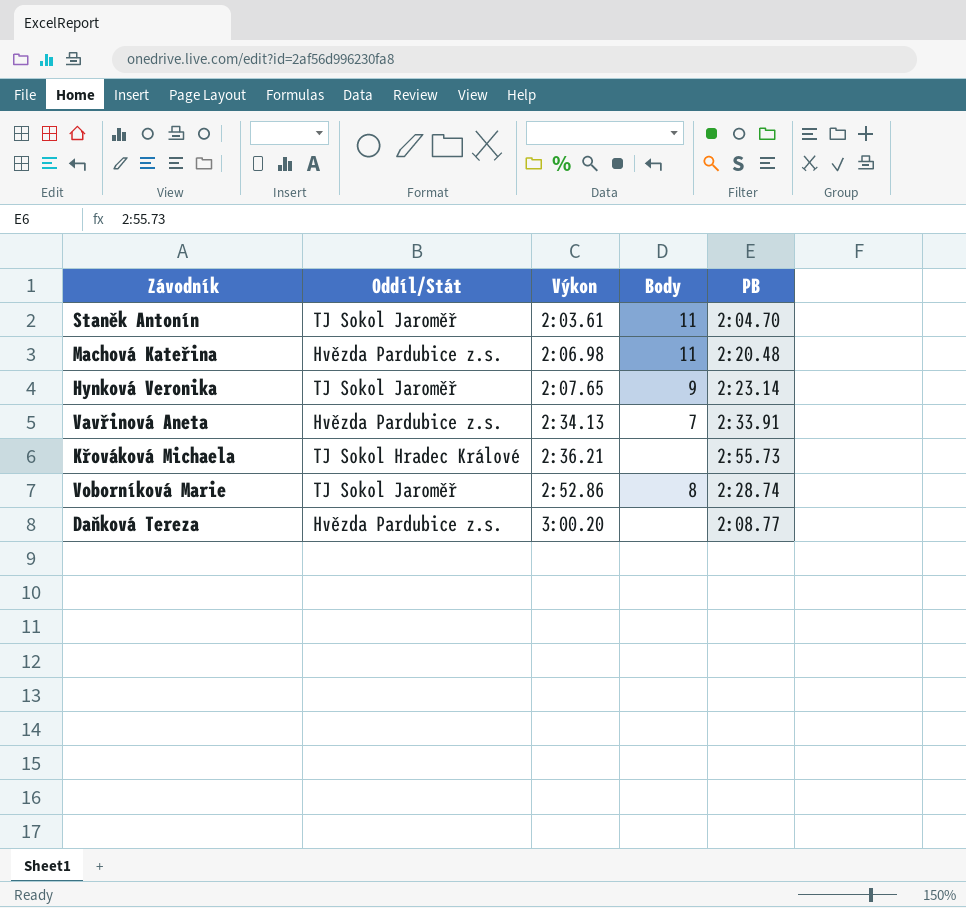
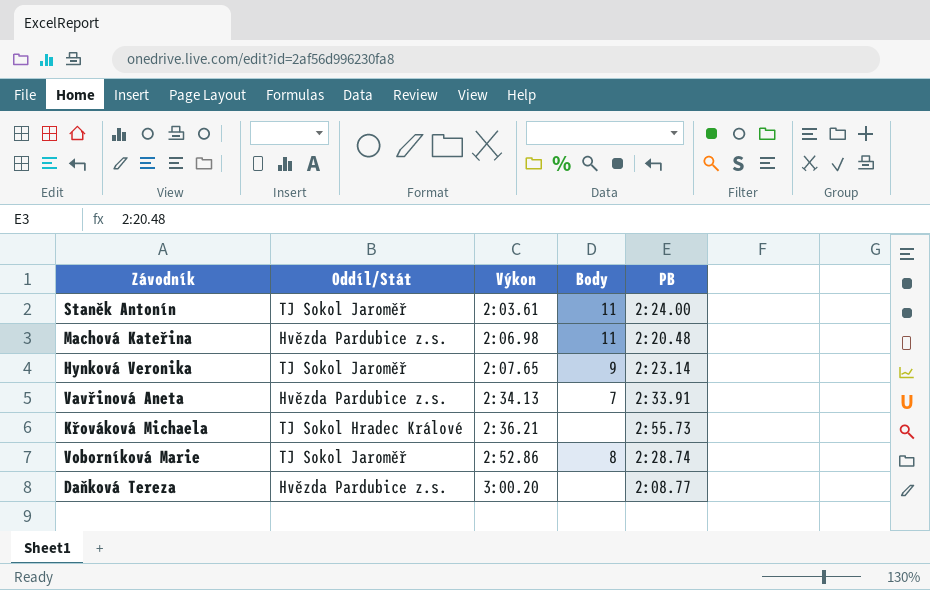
Staněk Antonín | PB: 2:04.70 -> 2:24.00

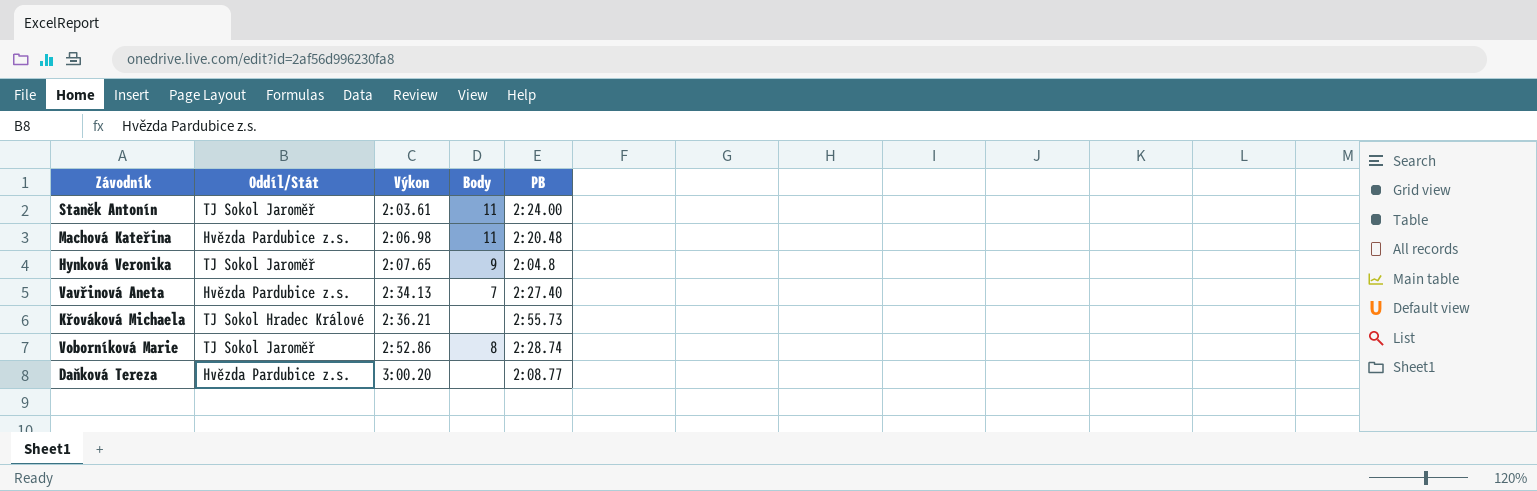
Hynková Veronika | PB: 2:23.14 -> 2:04.8
Vavřinová Aneta | PB: 2:33.91 -> 2:27.40

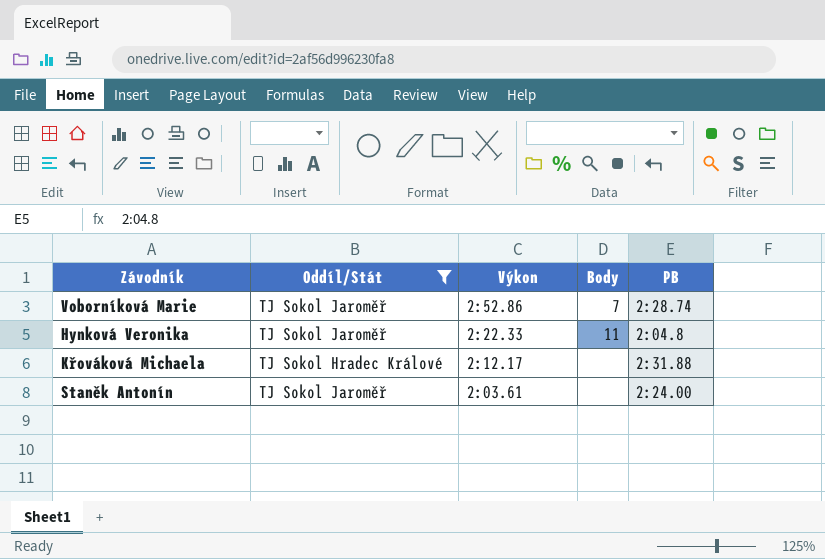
filter: none -> Oddíl/Stát != Hvězda Pardubice z.s.
row order: Výkon ascending -> Výkon descending
Voborníková Marie | Body: 8 -> 7
Hynková Veronika | Výkon: 2:07.65 -> 2:22.33
Hynková Veronika | Body: 9 -> 11
Křováková Michaela | Výkon: 2:36.21 -> 2:12.17
Křováková Michaela | PB: 2:55.73 -> 2:31.88
Staněk Antonín | Body: 11 -> none

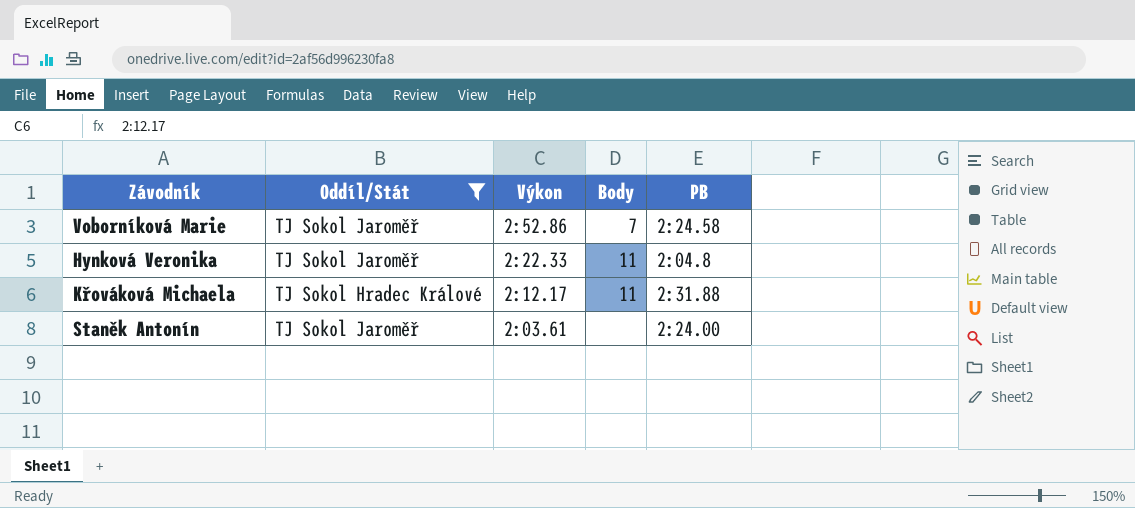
Voborníková Marie | PB: 2:28.74 -> 2:24.58
Křováková Michaela | Body: none -> 11

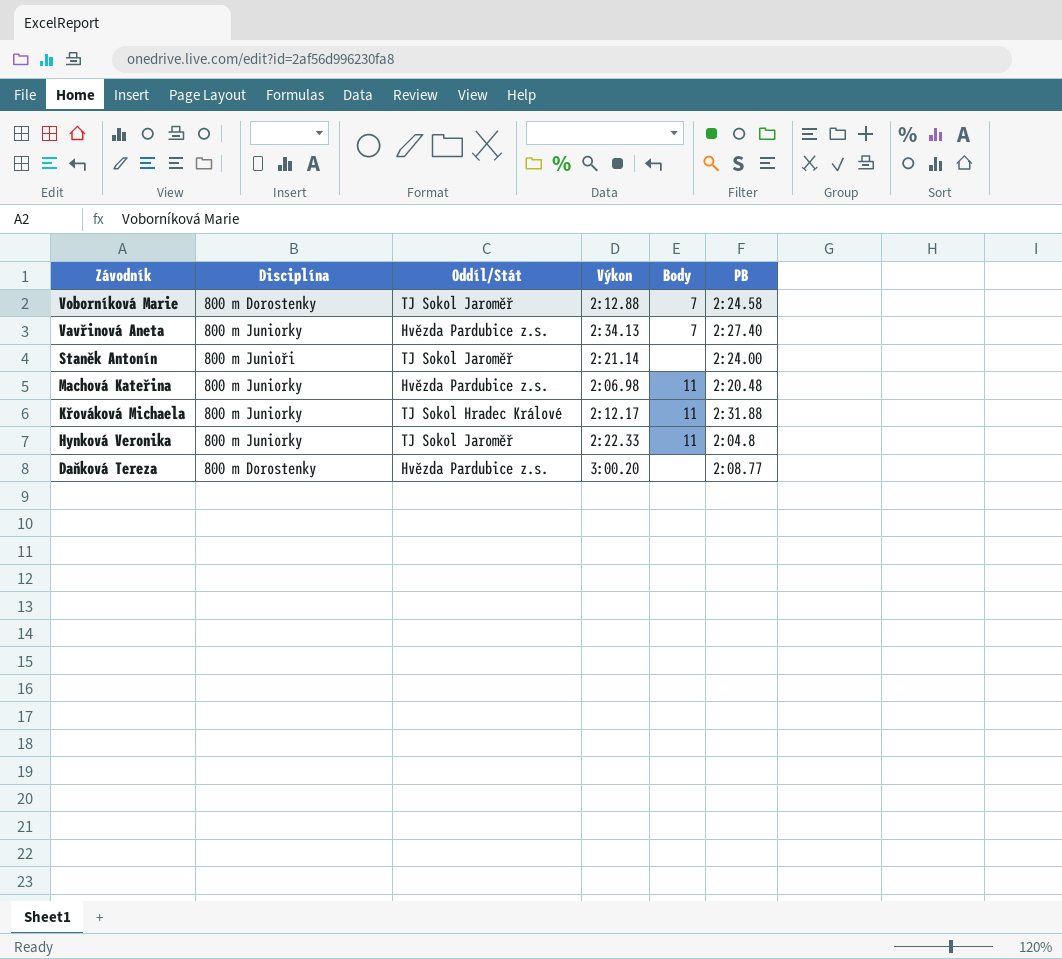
filter: Oddíl/Stát != Hvězda Pardubice z.s. -> none
row order: Výkon descending -> Závodník descending
column Disciplína | position: none -> 2
Voborníková Marie | Výkon: 2:52.86 -> 2:12.88
Staněk Antonín | Výkon: 2:03.61 -> 2:21.14

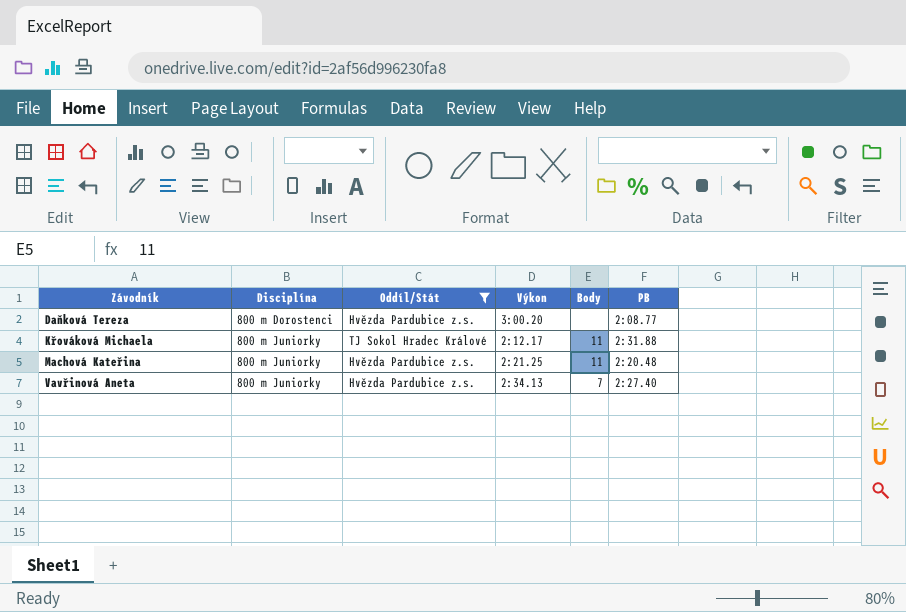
filter: none -> Oddíl/Stát != TJ Sokol Jaroměř
row order: Závodník descending -> Závodník ascending
Daňková Tereza | Disciplína: 800 m Dorostenky -> 800 m Dorostenci
Machová Kateřina | Výkon: 2:06.98 -> 2:21.25

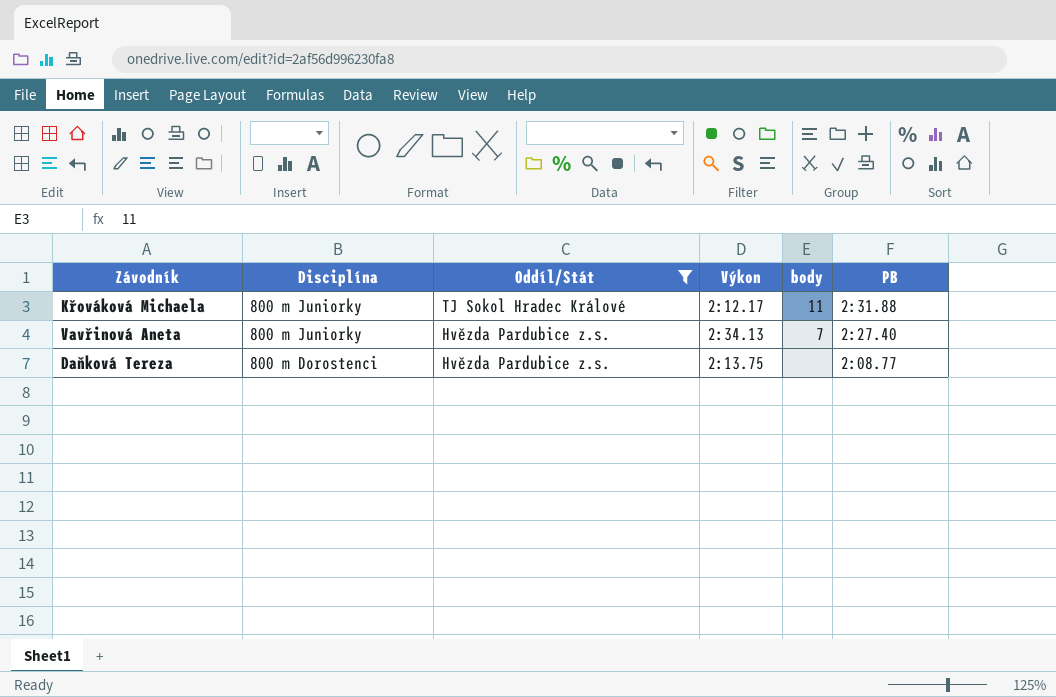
row order: Závodník ascending -> Disciplína descending
column name: Body -> body
row Machová Kateřina: 800 m Juniorky | Hvězda Pardubice z.s. | 2:21.25 | 11 | 2:20.48 -> none
Daňková Tereza | Výkon: 3:00.20 -> 2:13.75

